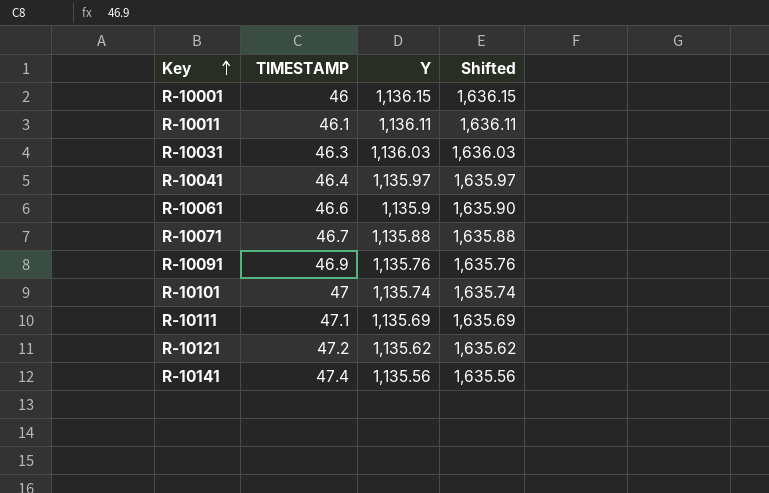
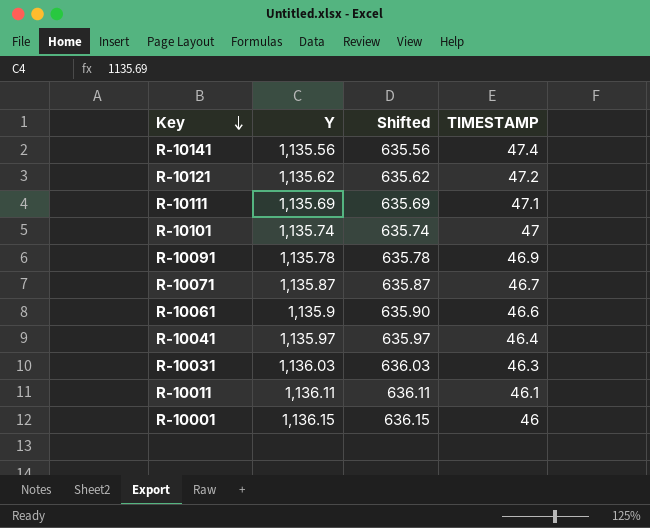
row order: Key ascending -> Key descending
column Shifted | formula: [Y] + 500 -> [Y] - 500
column TIMESTAMP | position: 2 -> 4
R-10091 | Y: 1,135.76 -> 1,135.78
R-10071 | Y: 1,135.88 -> 1,135.87

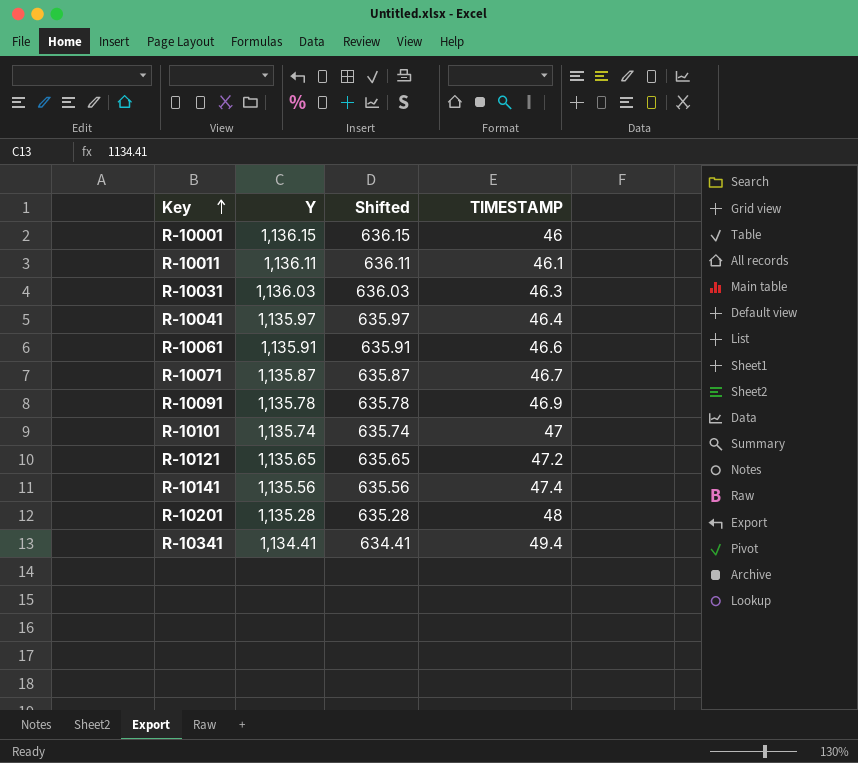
row order: Key descending -> Key ascending
row R-10111: 1,135.69 | 635.69 | 47.1 -> none
R-10061 | Y: 1,135.9 -> 1,135.91
R-10061 | Shifted: 635.90 -> 635.91
R-10121 | Y: 1,135.62 -> 1,135.65
R-10121 | Shifted: 635.62 -> 635.65
row R-10201: none -> 1,135.28 | 635.28 | 48
row R-10341: none -> 1,134.41 | 634.41 | 49.4

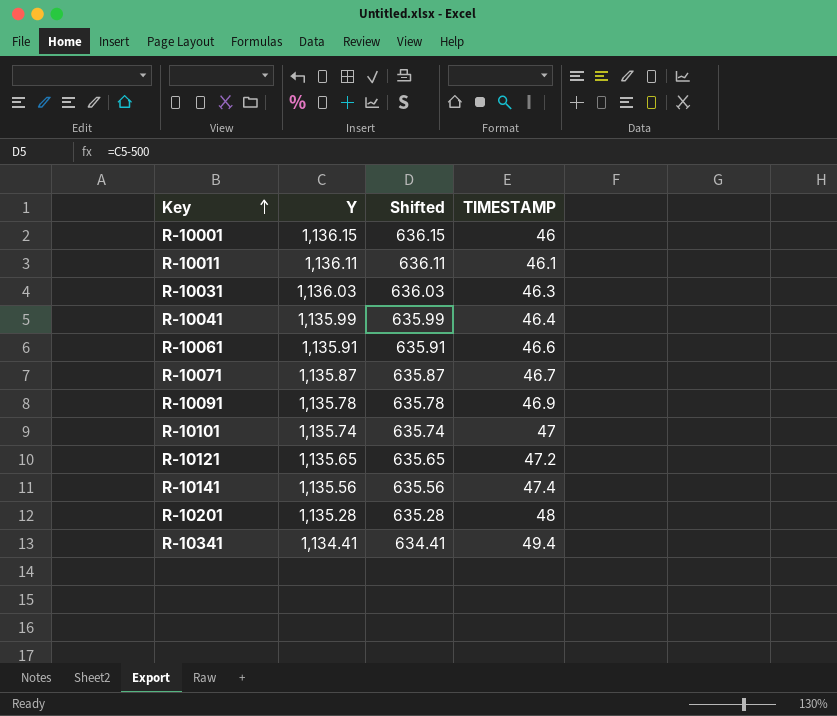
R-10041 | Y: 1,135.97 -> 1,135.99
R-10041 | Shifted: 635.97 -> 635.99

